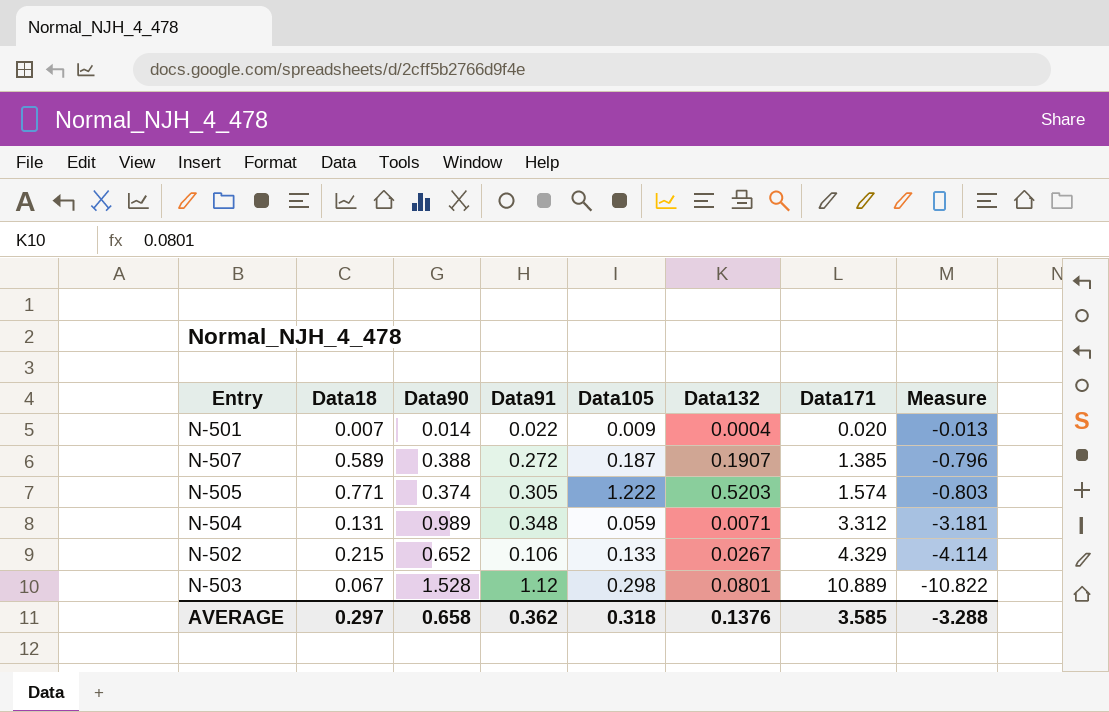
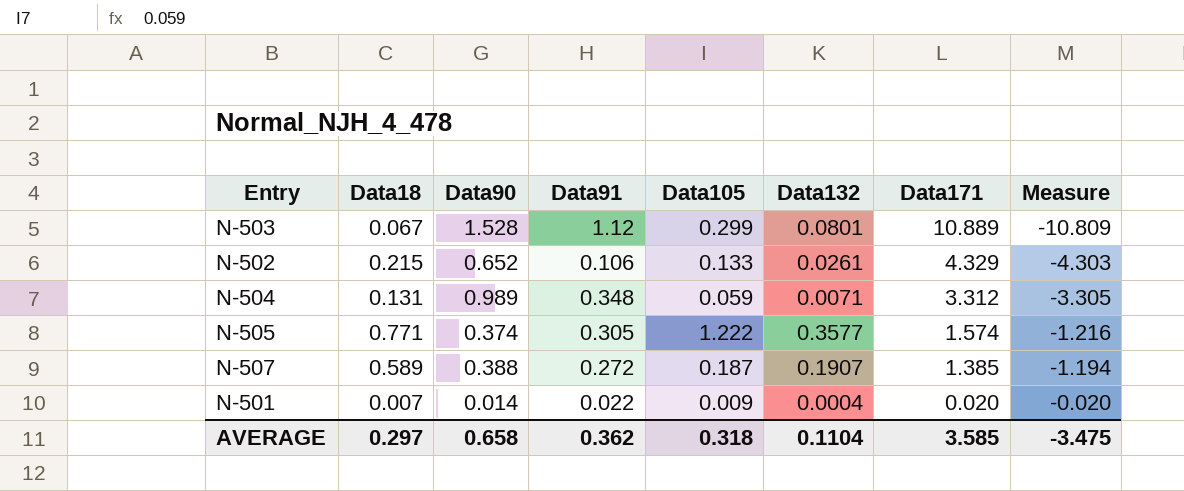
row order: Data171 ascending -> Data171 descending
column Measure | formula: [Data18] - [Data171] -> [Data132] - [Data171]
N-503 | Data105: 0.298 -> 0.299
N-502 | Data132: 0.0267 -> 0.0261
N-505 | Data132: 0.5203 -> 0.3577
AVERAGE | Data132: 0.1376 -> 0.1104
AVERAGE | Measure: -3.288 -> -3.475

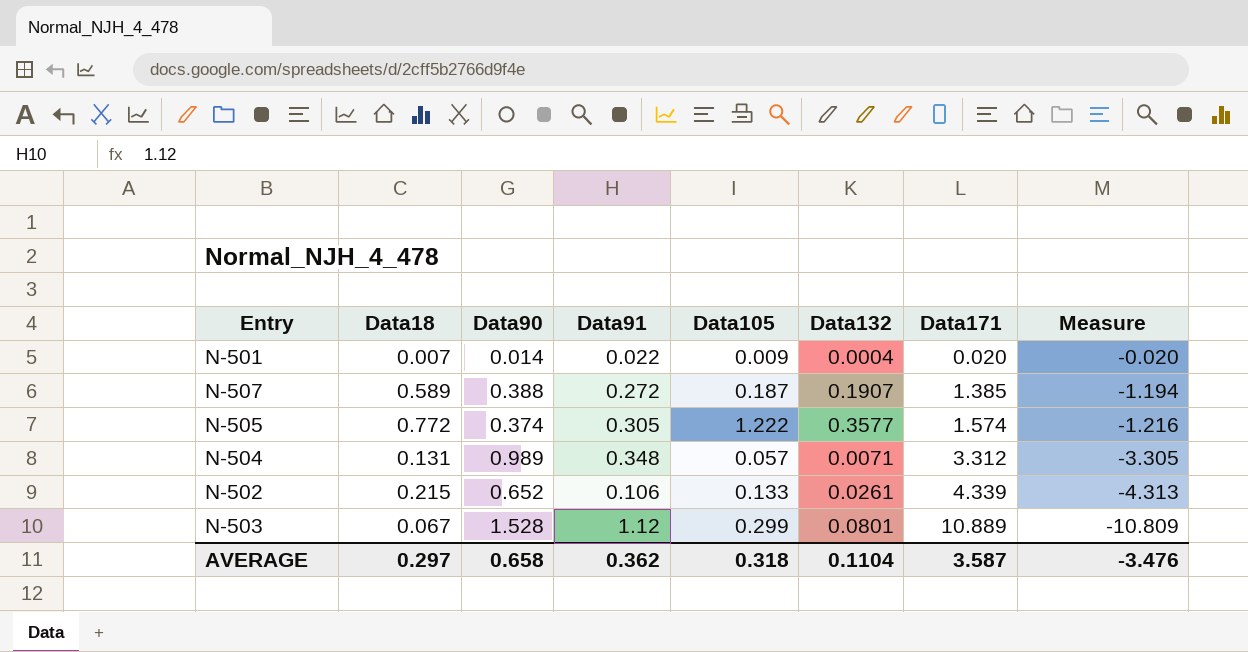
row order: Data171 descending -> Data171 ascending
N-505 | Data18: 0.771 -> 0.772
N-504 | Data105: 0.059 -> 0.057
N-502 | Data171: 4.329 -> 4.339
N-502 | Measure: -4.303 -> -4.313
AVERAGE | Data171: 3.585 -> 3.587
AVERAGE | Measure: -3.475 -> -3.476

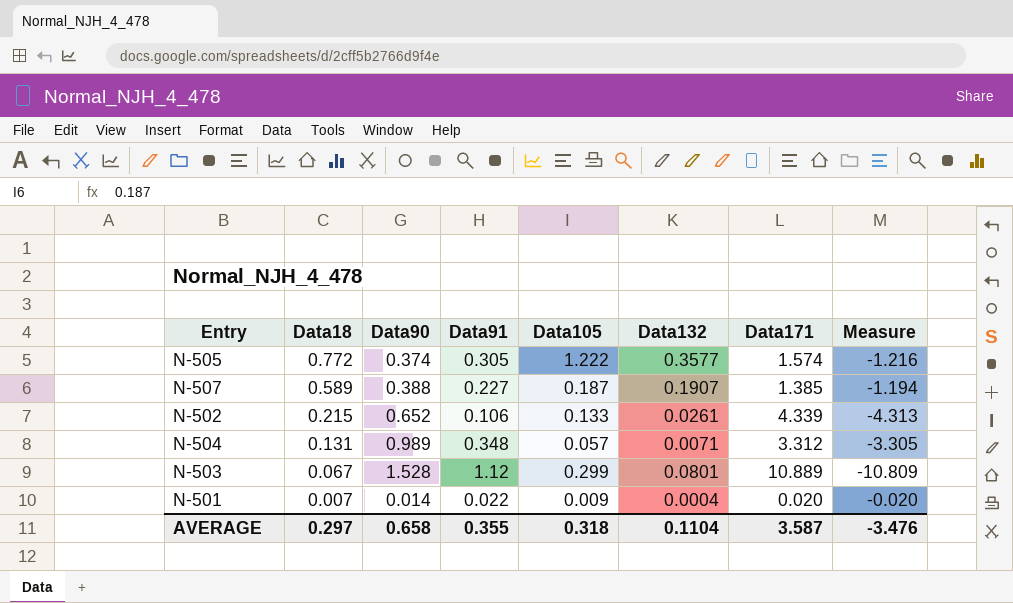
row order: Data171 ascending -> Data18 descending
N-507 | Data91: 0.272 -> 0.227
AVERAGE | Data91: 0.362 -> 0.355

